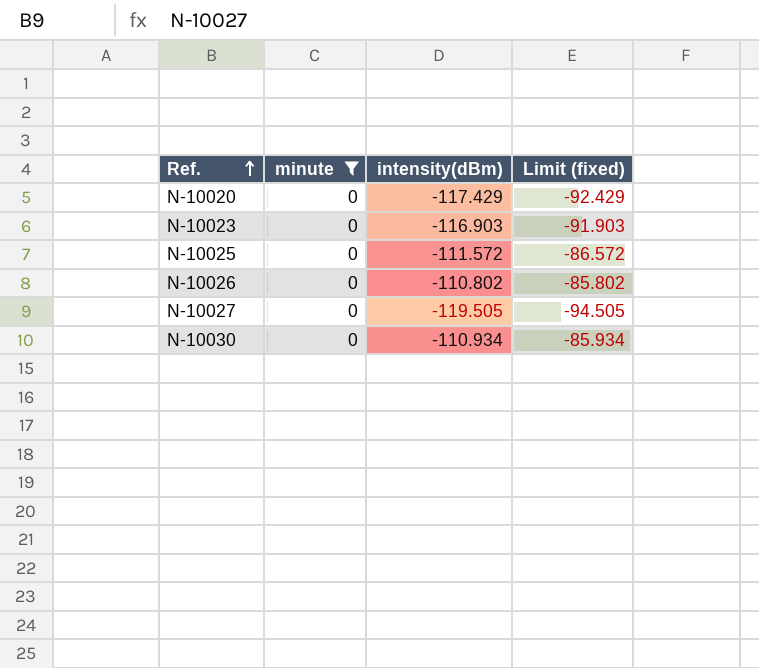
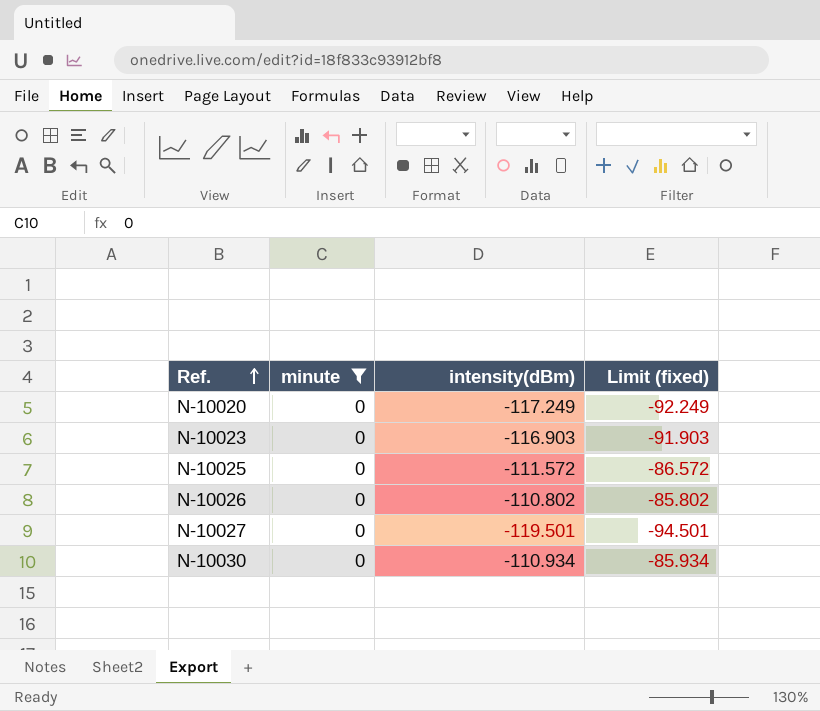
N-10020 | intensity(dBm): -117.429 -> -117.249
N-10020 | Limit (fixed): -92.429 -> -92.249
N-10027 | intensity(dBm): -119.505 -> -119.501
N-10027 | Limit (fixed): -94.505 -> -94.501

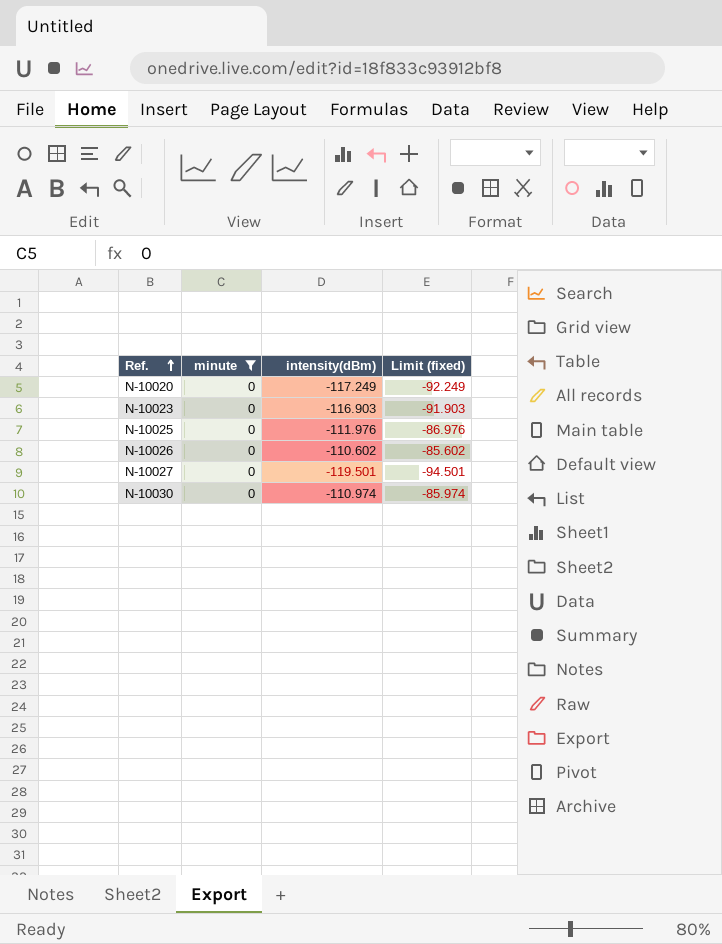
N-10025 | intensity(dBm): -111.572 -> -111.976
N-10025 | Limit (fixed): -86.572 -> -86.976
N-10026 | intensity(dBm): -110.802 -> -110.602
N-10026 | Limit (fixed): -85.802 -> -85.602
N-10030 | intensity(dBm): -110.934 -> -110.974
N-10030 | Limit (fixed): -85.934 -> -85.974

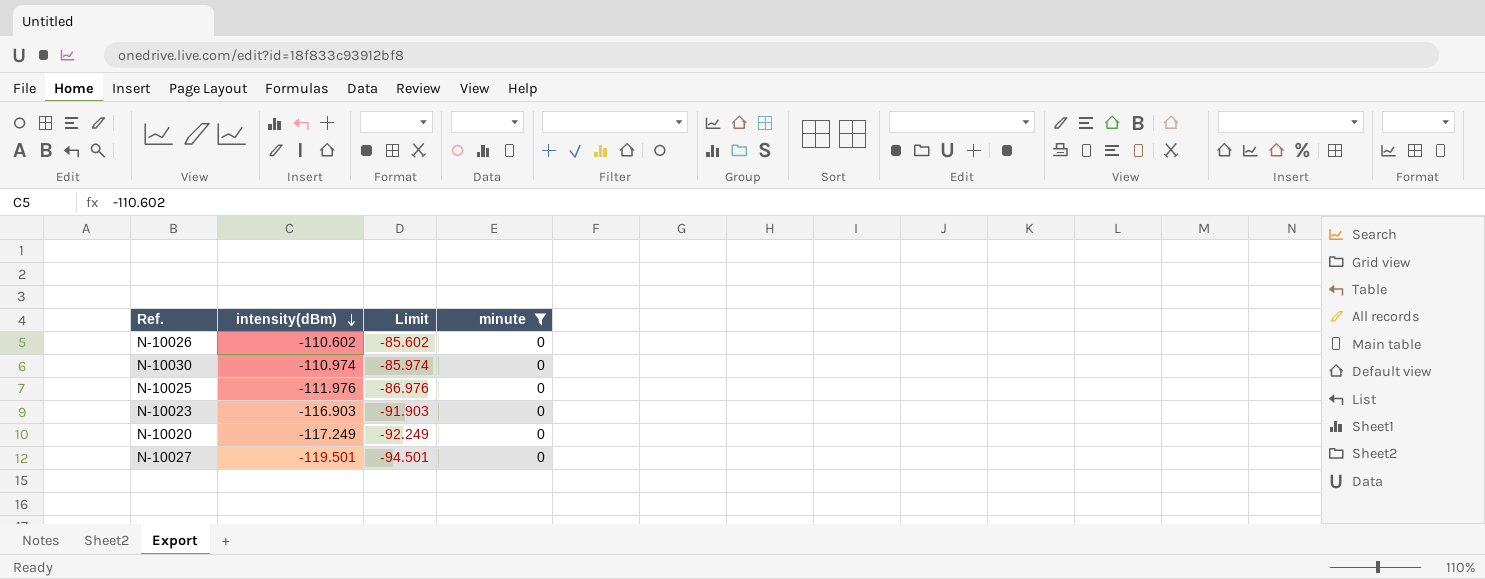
row order: Ref. ascending -> intensity(dBm) descending
column name: Limit (fixed) -> Limit
column minute | position: 2 -> 4

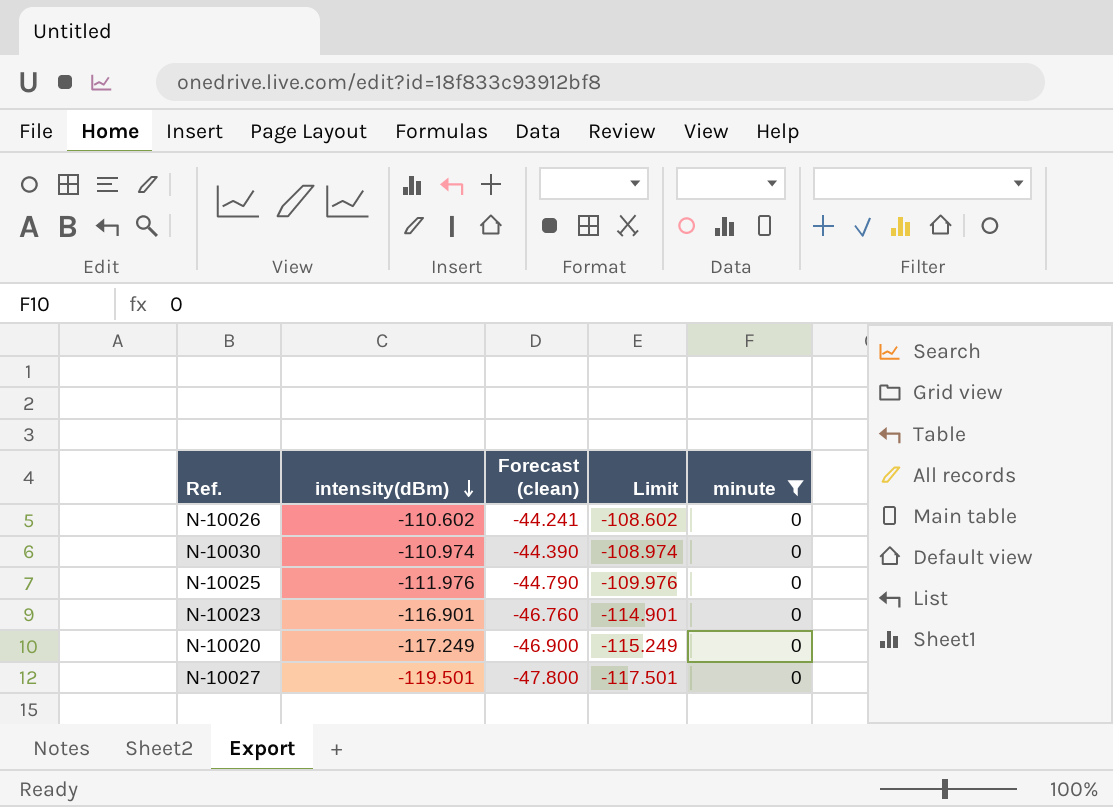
column Forecast (clean) | formula: none -> [intensity(dBm)] * 0.4
column Limit | formula: [intensity(dBm)] + 25 -> [intensity(dBm)] + 2
N-10023 | intensity(dBm): -116.903 -> -116.901

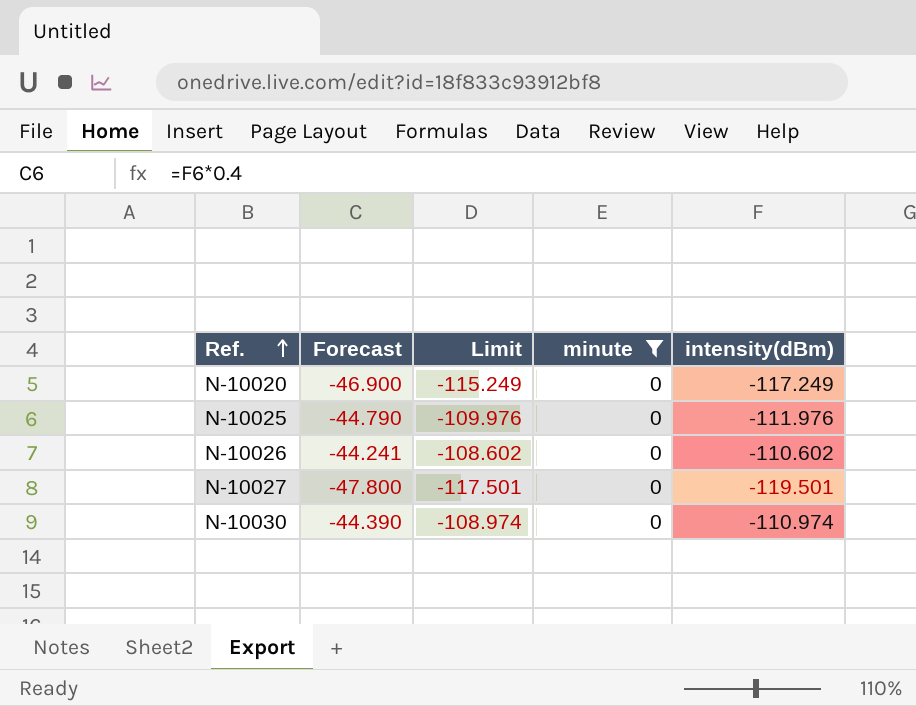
row order: intensity(dBm) descending -> Ref. ascending
column name: Forecast (clean) -> Forecast
column intensity(dBm) | position: 2 -> 5
row N-10023: -116.901 | -46.760 | -114.901 | 0 -> none

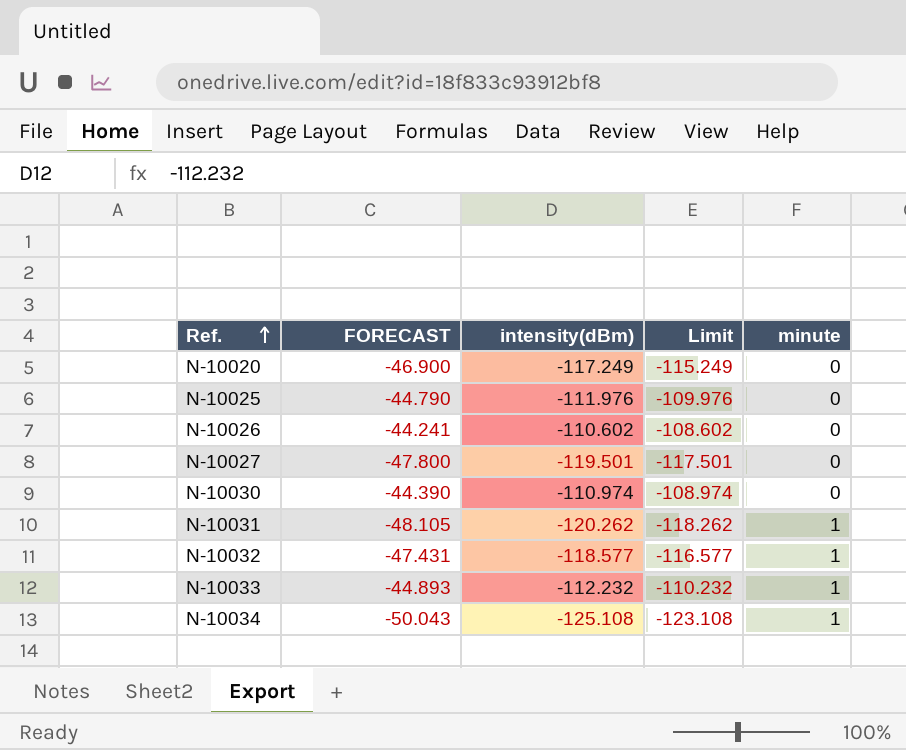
filter: minute = 0 -> none
column name: Forecast -> FORECAST
column intensity(dBm) | position: 5 -> 3

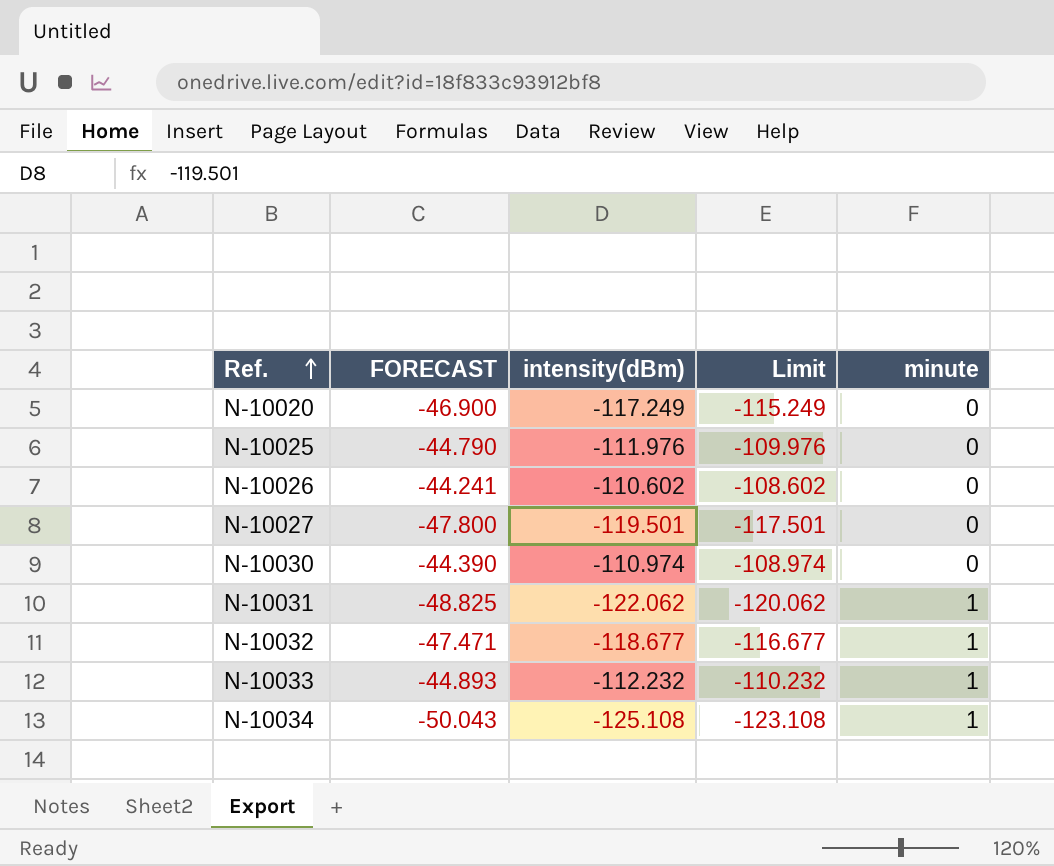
N-10031 | FORECAST: -48.105 -> -48.825
N-10031 | intensity(dBm): -120.262 -> -122.062
N-10031 | Limit: -118.262 -> -120.062
N-10032 | FORECAST: -47.431 -> -47.471
N-10032 | intensity(dBm): -118.577 -> -118.677
N-10032 | Limit: -116.577 -> -116.677

